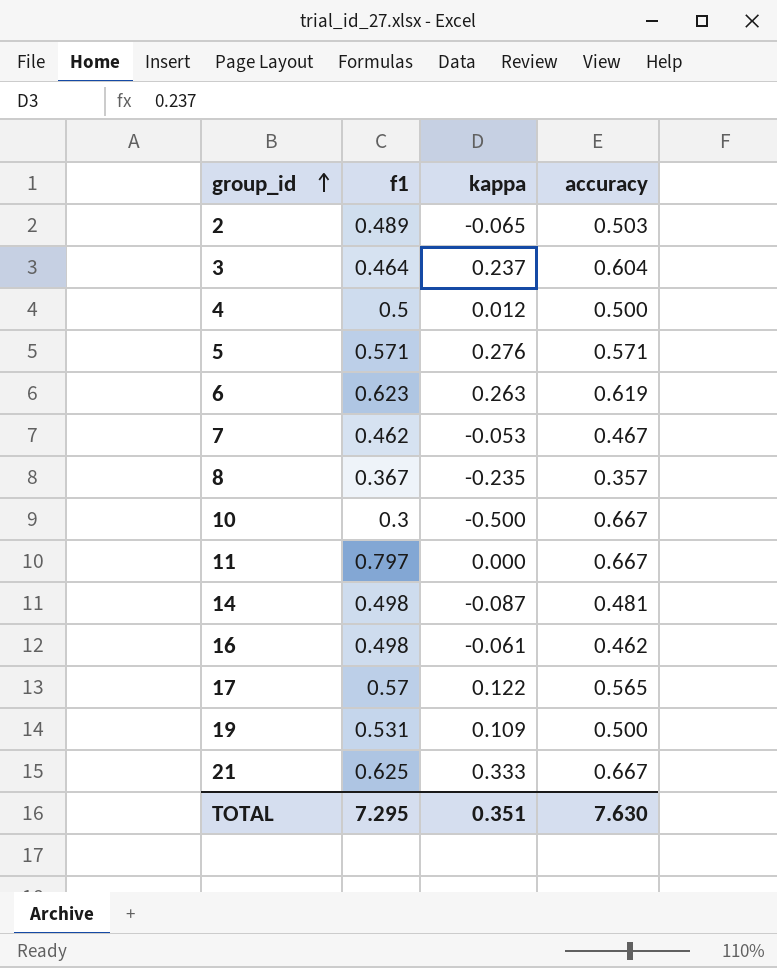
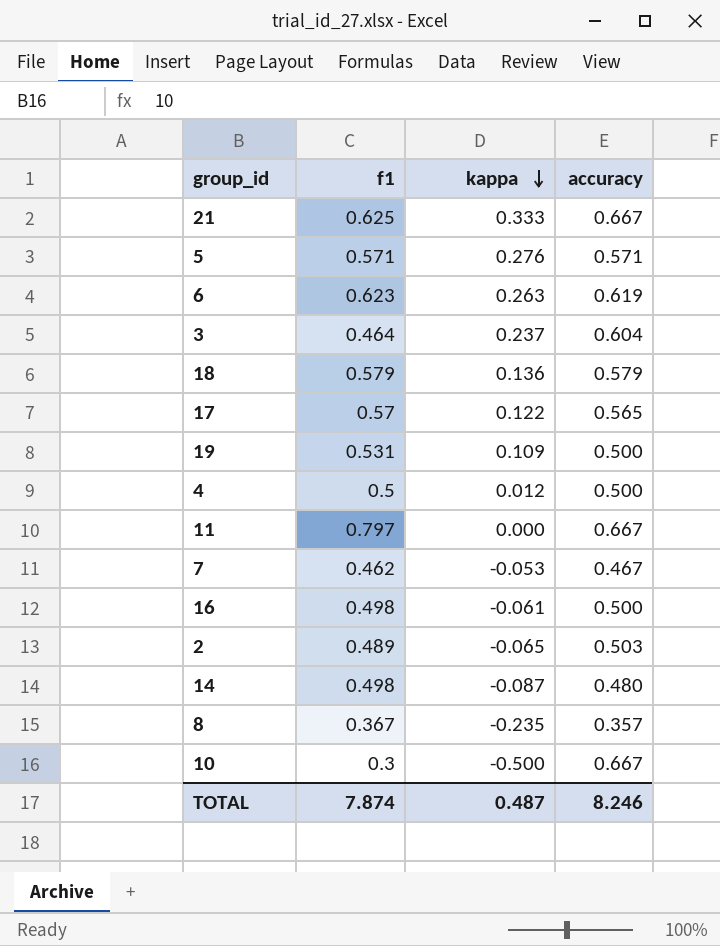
row order: group_id ascending -> kappa descending
row 18: none -> 0.579 | 0.136 | 0.579
16 | accuracy: 0.462 -> 0.500
14 | accuracy: 0.481 -> 0.480
TOTAL | f1: 7.295 -> 7.874
TOTAL | kappa: 0.351 -> 0.487
TOTAL | accuracy: 7.630 -> 8.246

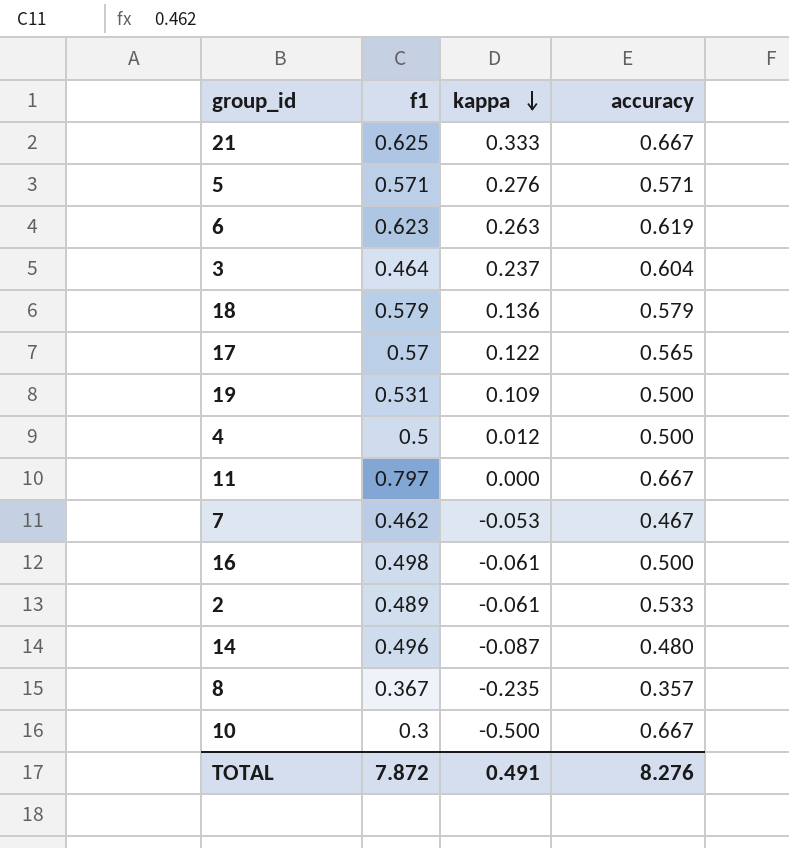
2 | kappa: -0.065 -> -0.061
2 | accuracy: 0.503 -> 0.533
14 | f1: 0.498 -> 0.496
TOTAL | f1: 7.874 -> 7.872
TOTAL | kappa: 0.487 -> 0.491
TOTAL | accuracy: 8.246 -> 8.276

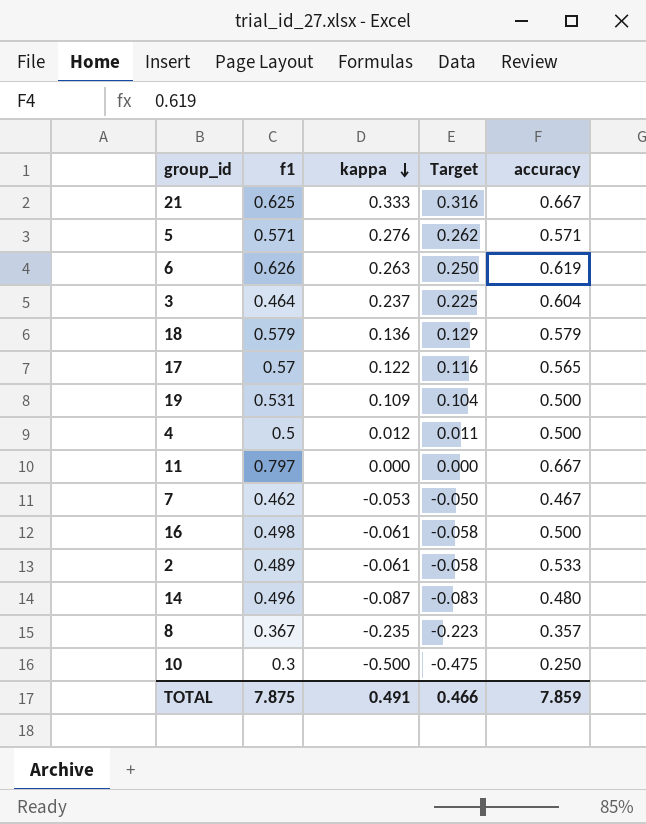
column Target | formula: none -> [kappa] * 0.95
6 | f1: 0.623 -> 0.626
10 | accuracy: 0.667 -> 0.250
TOTAL | f1: 7.872 -> 7.875
TOTAL | accuracy: 8.276 -> 7.859

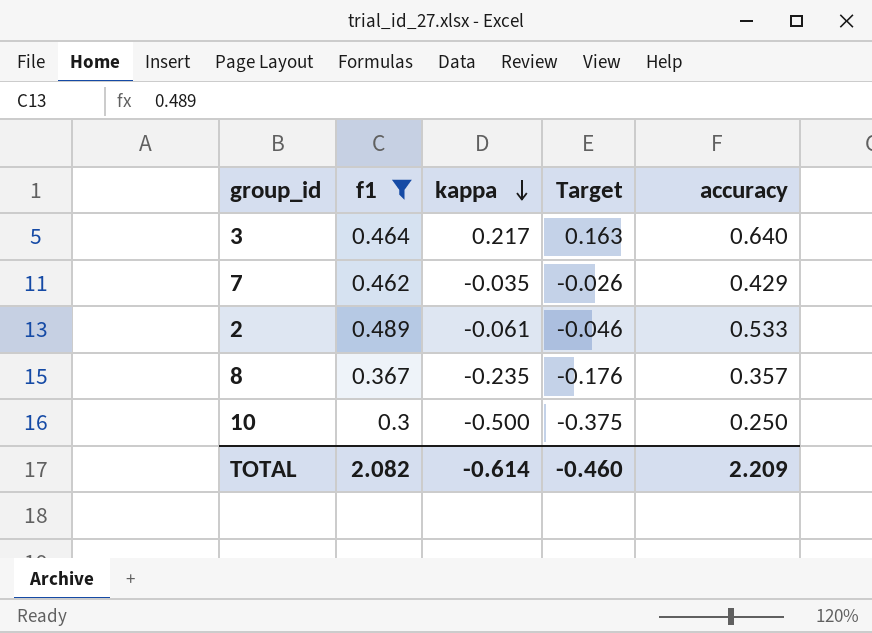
filter: none -> f1 <= 0.489
column Target | formula: [kappa] * 0.95 -> [kappa] * 0.75
3 | kappa: 0.237 -> 0.217
3 | accuracy: 0.604 -> 0.640
7 | kappa: -0.053 -> -0.035
7 | accuracy: 0.467 -> 0.429
TOTAL | f1: 7.875 -> 2.082
TOTAL | kappa: 0.491 -> -0.614
TOTAL | Target: 0.466 -> -0.460
TOTAL | accuracy: 7.859 -> 2.209

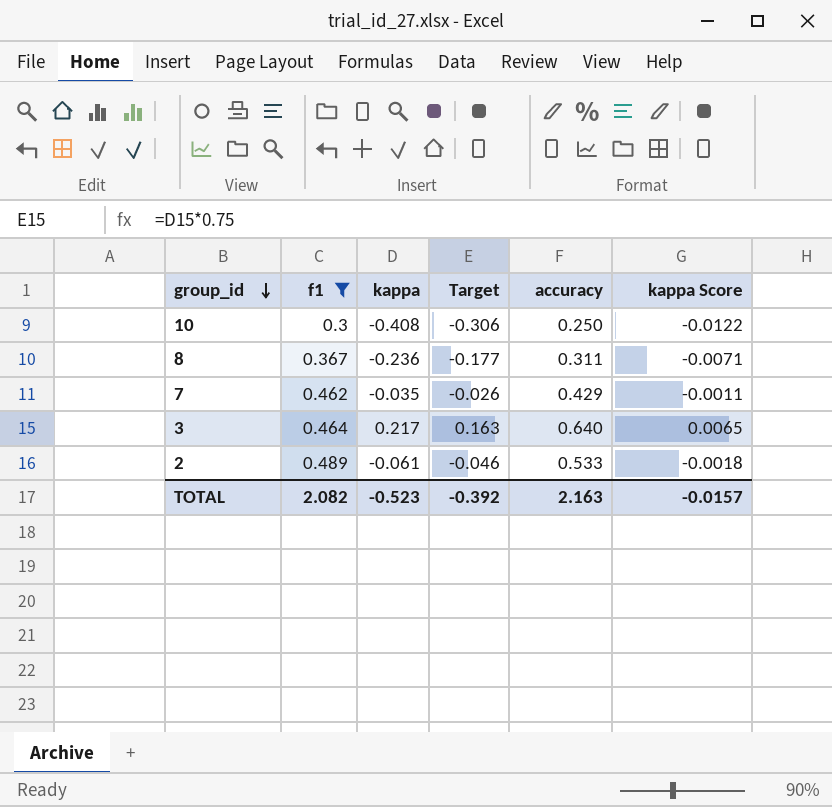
row order: kappa descending -> group_id descending
column kappa Score | formula: none -> [kappa] * 0.03
10 | kappa: -0.500 -> -0.408
10 | Target: -0.375 -> -0.306
8 | kappa: -0.235 -> -0.236
8 | Target: -0.176 -> -0.177
8 | accuracy: 0.357 -> 0.311
TOTAL | kappa: -0.614 -> -0.523
TOTAL | Target: -0.460 -> -0.392
TOTAL | accuracy: 2.209 -> 2.163

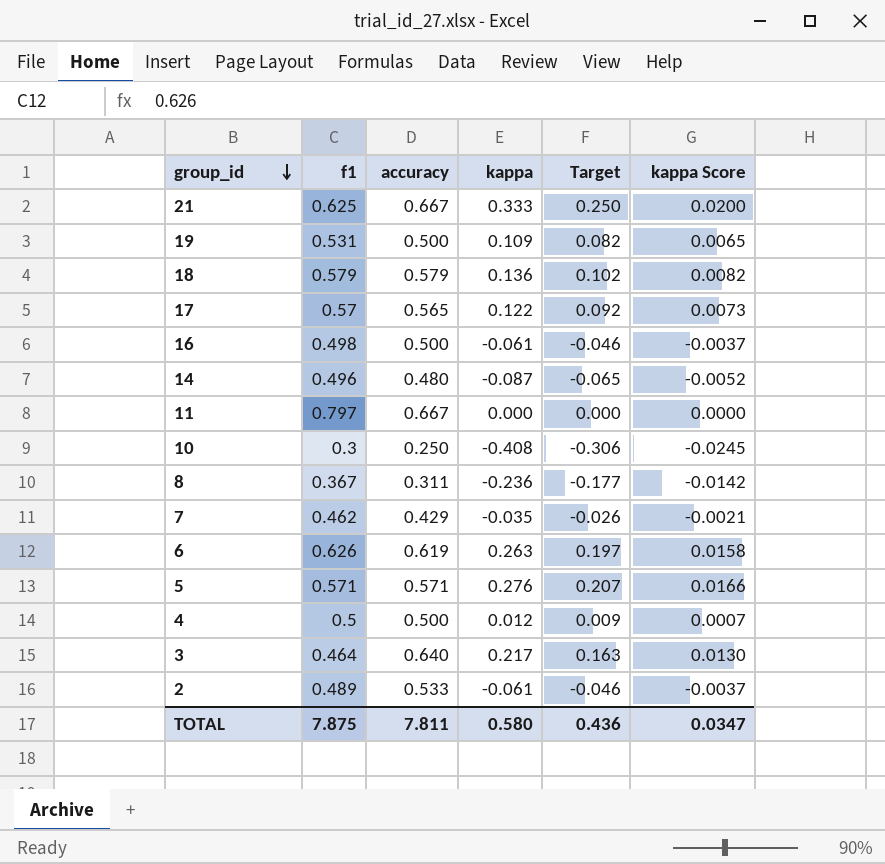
filter: f1 <= 0.489 -> none
column accuracy | position: 5 -> 3
column kappa Score | formula: [kappa] * 0.03 -> [kappa] * 0.06
TOTAL | f1: 2.082 -> 7.875
TOTAL | accuracy: 2.163 -> 7.811
TOTAL | kappa: -0.523 -> 0.580
TOTAL | Target: -0.392 -> 0.436
TOTAL | kappa Score: -0.0157 -> 0.0347

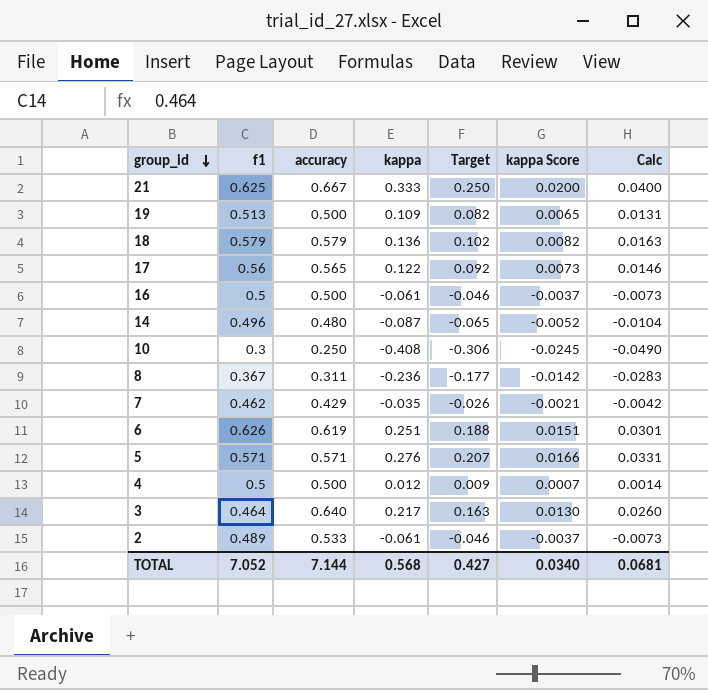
column Calc | formula: none -> [kappa] * 0.12
row 11: 0.797 | 0.667 | 0.000 | 0.000 | 0.0000 -> none
19 | f1: 0.531 -> 0.513
17 | f1: 0.57 -> 0.56
16 | f1: 0.498 -> 0.5
6 | kappa: 0.263 -> 0.251
6 | Target: 0.197 -> 0.188
6 | kappa Score: 0.0158 -> 0.0151
TOTAL | f1: 7.875 -> 7.052
TOTAL | accuracy: 7.811 -> 7.144
TOTAL | kappa: 0.580 -> 0.568
TOTAL | Target: 0.436 -> 0.427
TOTAL | kappa Score: 0.0347 -> 0.0340

